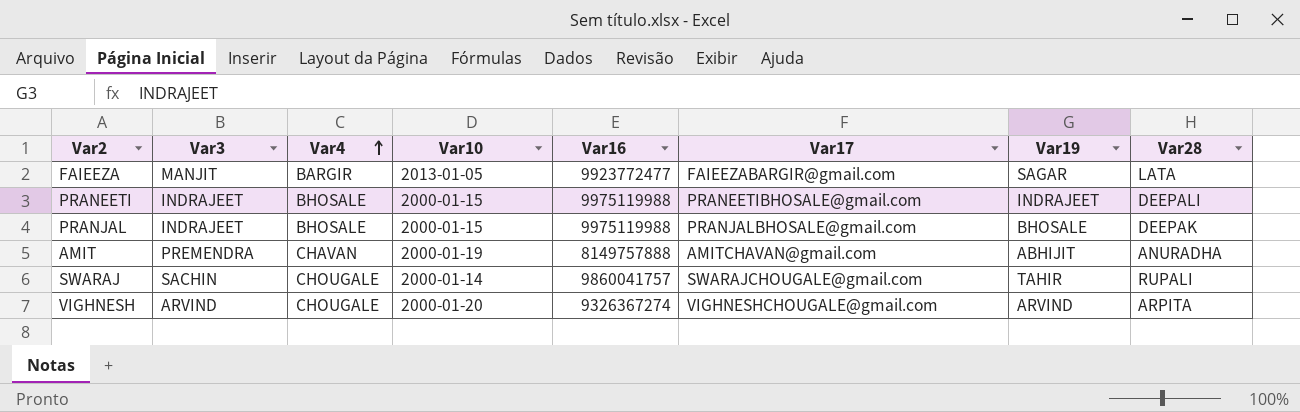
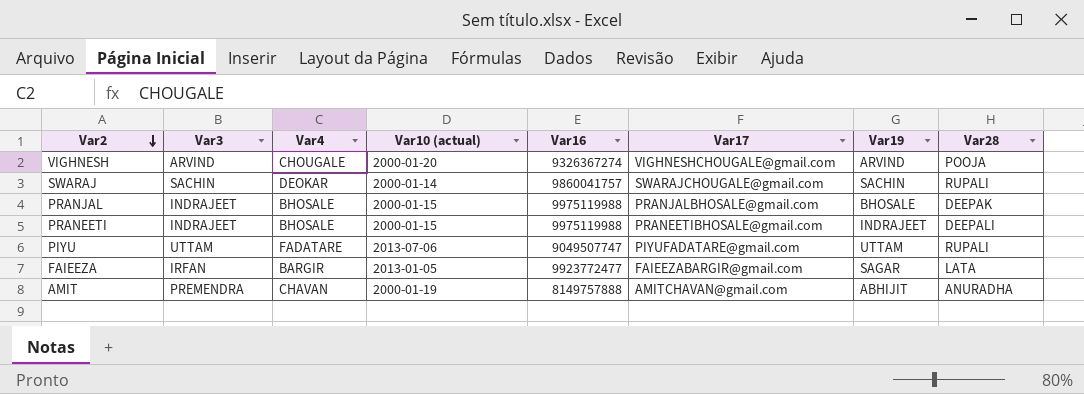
row order: Var4 ascending -> Var2 descending
column name: Var10 -> Var10 (actual)
VIGHNESH | Var28: ARPITA -> POOJA
SWARAJ | Var4: CHOUGALE -> DEOKAR
SWARAJ | Var19: TAHIR -> SACHIN
row PIYU: none -> UTTAM | FADATARE | 2013-07-06 | 9049507747 | PIYUFADATARE@gmail.com | UTTAM | RUPALI
FAIEEZA | Var3: MANJIT -> IRFAN

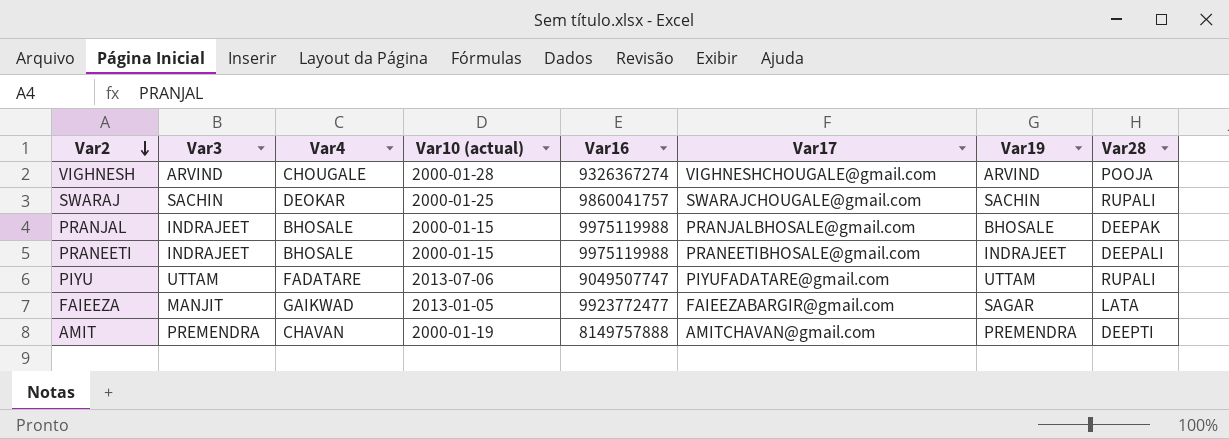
VIGHNESH | Var10 (actual): 2000-01-20 -> 2000-01-28
SWARAJ | Var10 (actual): 2000-01-14 -> 2000-01-25
FAIEEZA | Var3: IRFAN -> MANJIT
FAIEEZA | Var4: BARGIR -> GAIKWAD
AMIT | Var19: ABHIJIT -> PREMENDRA
AMIT | Var28: ANURADHA -> DEEPTI

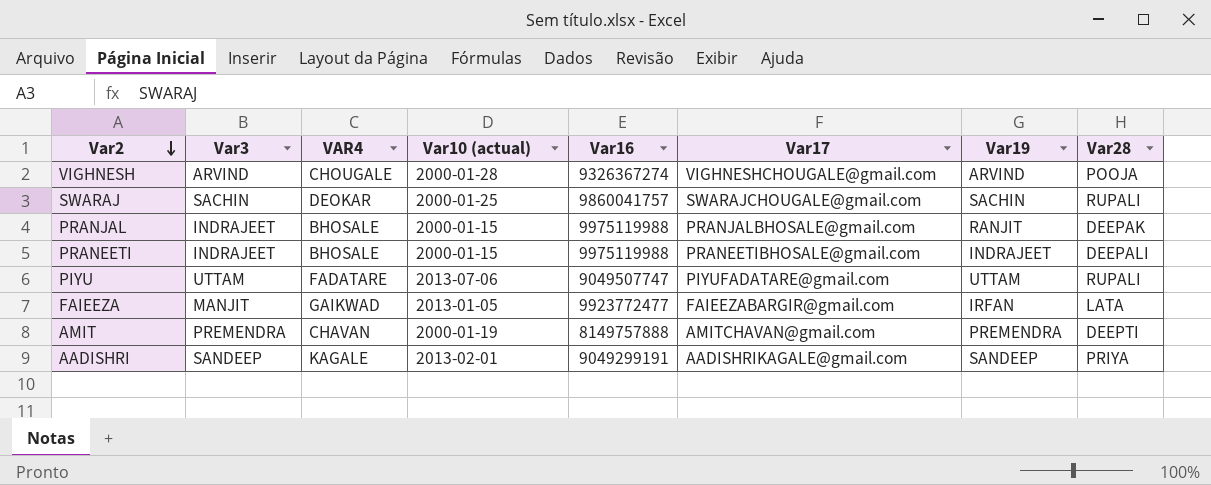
column name: Var4 -> VAR4
PRANJAL | Var19: BHOSALE -> RANJIT
FAIEEZA | Var19: SAGAR -> IRFAN
row AADISHRI: none -> SANDEEP | KAGALE | 2013-02-01 | 9049299191 | AADISHRIKAGALE@gmail.com | SANDEEP | PRIYA

